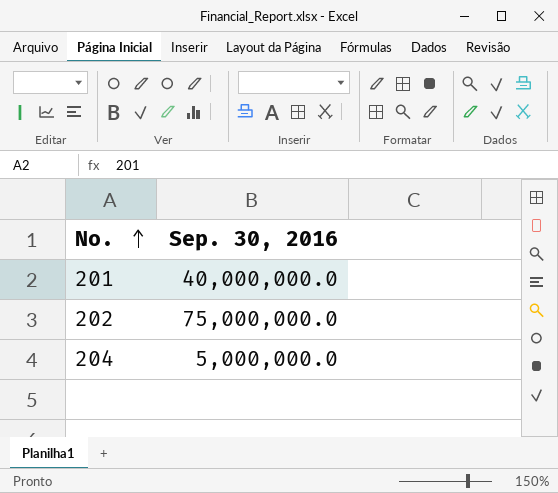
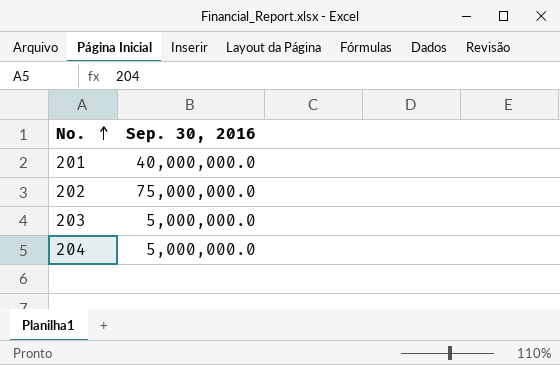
row 203: none -> 5,000,000.0

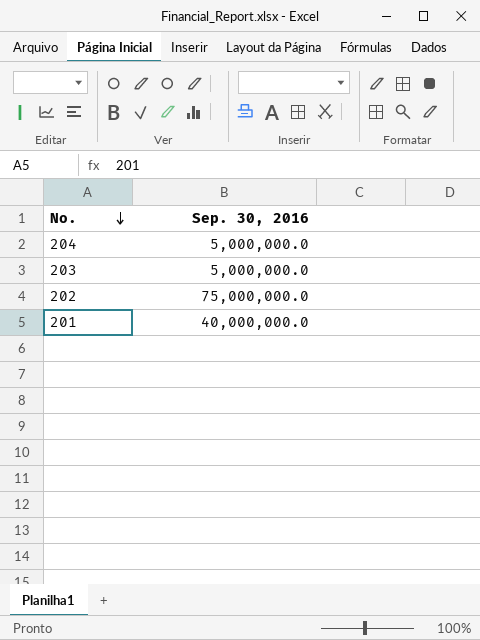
row order: No. ascending -> No. descending

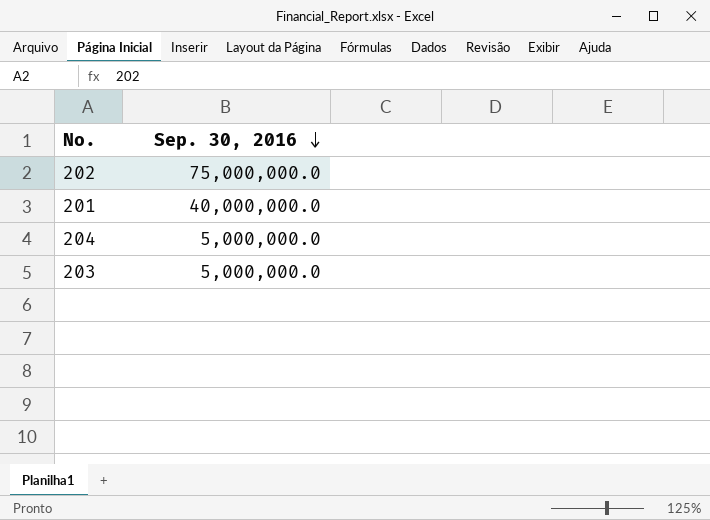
row order: No. descending -> Sep. 30, 2016 descending

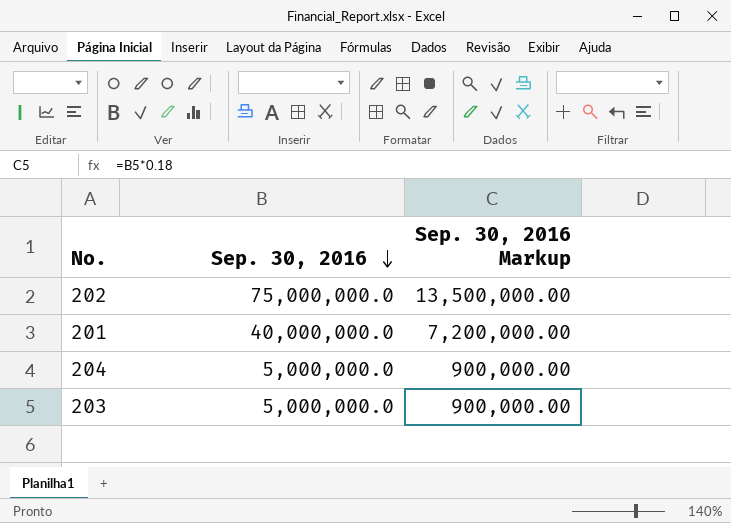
column Sep. 30, 2016 Markup | formula: none -> [Sep. 30, 2016] * 0.18

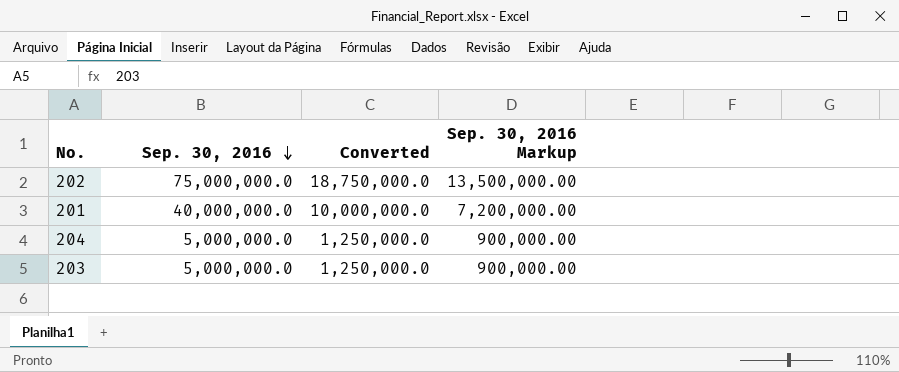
column Converted | formula: none -> [Sep. 30, 2016] * 0.25

